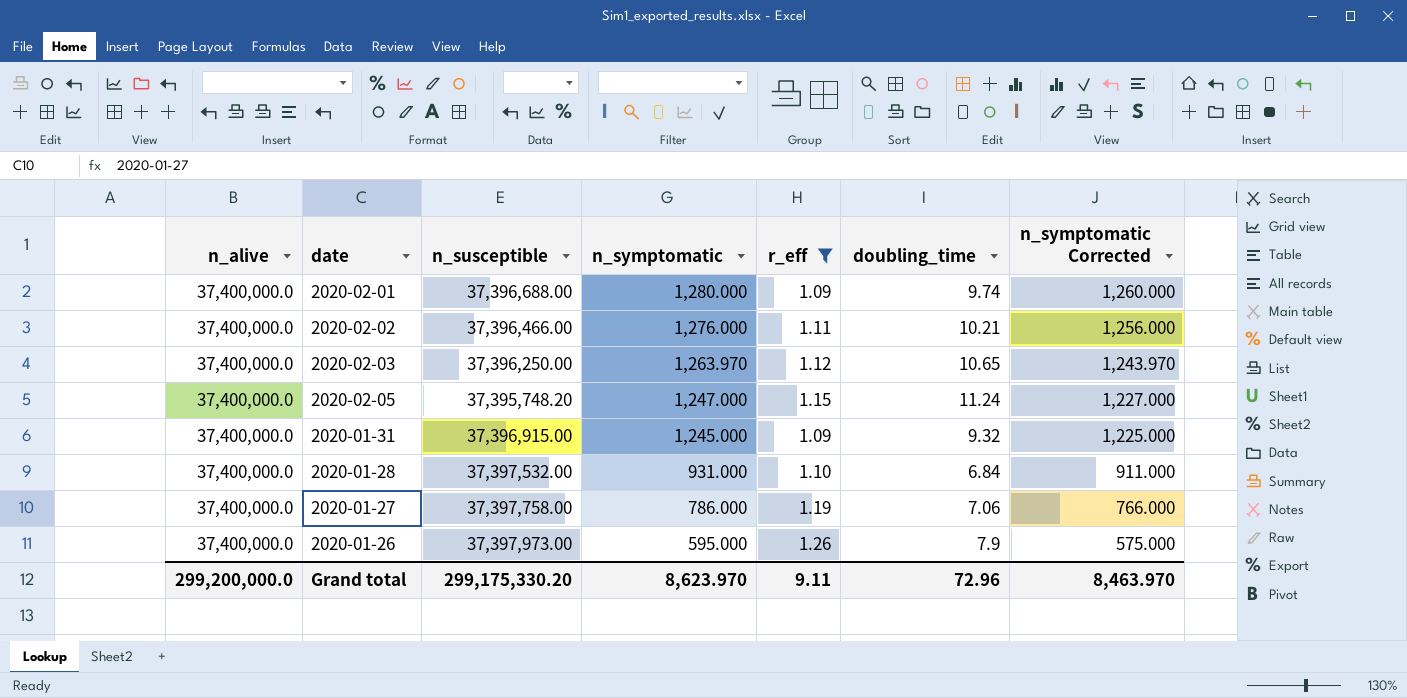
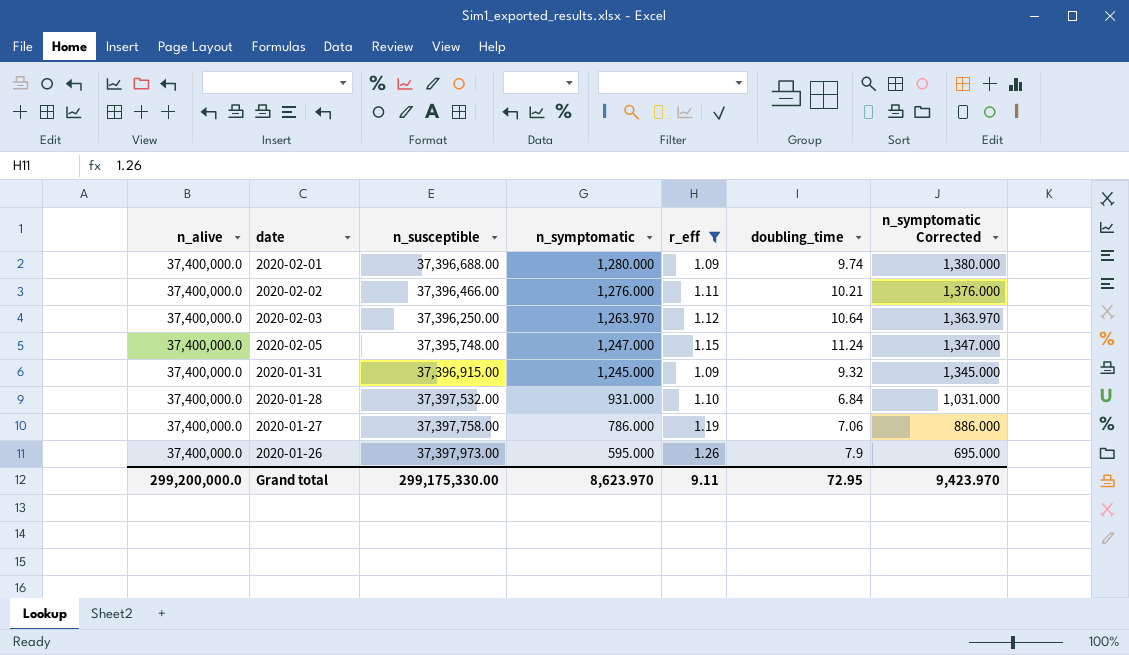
column n_symptomatic Corrected | formula: [n_symptomatic] - 20 -> [n_symptomatic] + 100
2020-02-03 | doubling_time: 10.65 -> 10.64
2020-02-05 | n_susceptible: 37,395,748.20 -> 37,395,748.00
Grand total | n_susceptible: 299,175,330.20 -> 299,175,330.00
Grand total | doubling_time: 72.96 -> 72.95
Grand total | n_symptomatic Corrected: 8,463.970 -> 9,423.970

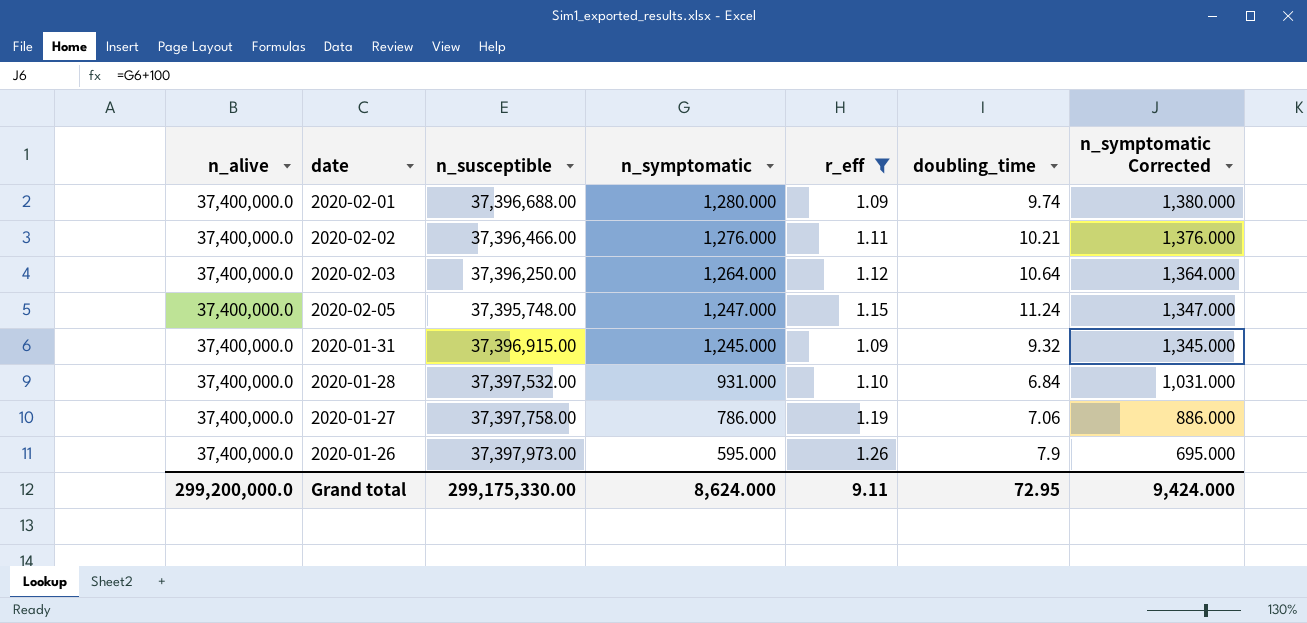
2020-02-03 | n_symptomatic: 1,263.970 -> 1,264.000
2020-02-03 | n_symptomatic Corrected: 1,363.970 -> 1,364.000
Grand total | n_symptomatic: 8,623.970 -> 8,624.000
Grand total | n_symptomatic Corrected: 9,423.970 -> 9,424.000

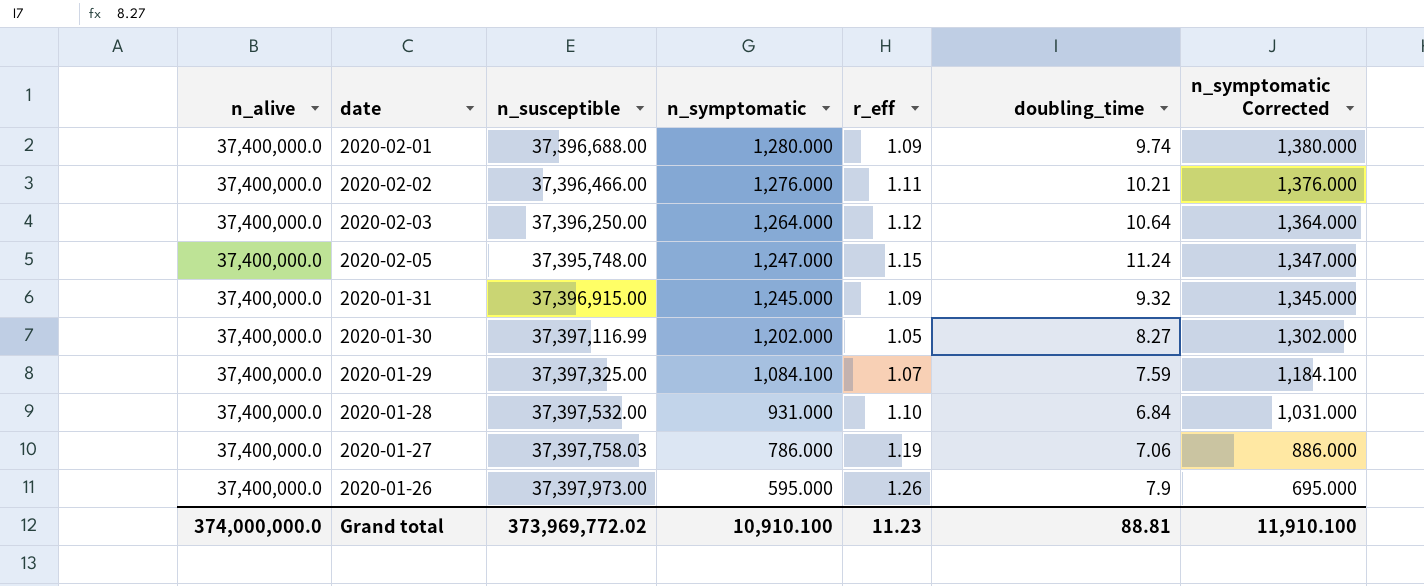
filter: r_eff >= 1.09 -> none
2020-01-27 | n_susceptible: 37,397,758.00 -> 37,397,758.03
Grand total | n_alive: 299,200,000.0 -> 374,000,000.0
Grand total | n_susceptible: 299,175,330.00 -> 373,969,772.02
Grand total | n_symptomatic: 8,624.000 -> 10,910.100
Grand total | r_eff: 9.11 -> 11.23
Grand total | doubling_time: 72.95 -> 88.81
Grand total | n_symptomatic Corrected: 9,424.000 -> 11,910.100

